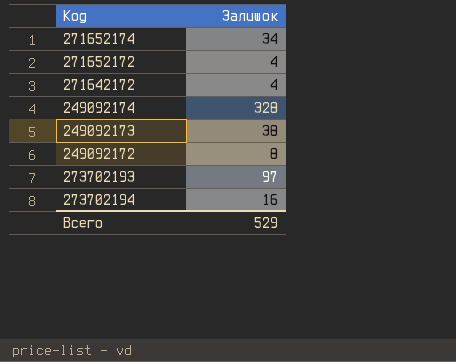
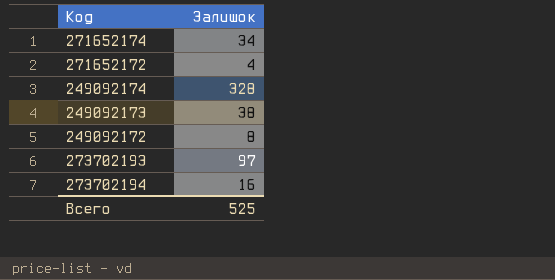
row 271642172: 4 -> none
Всего | Залишок: 529 -> 525

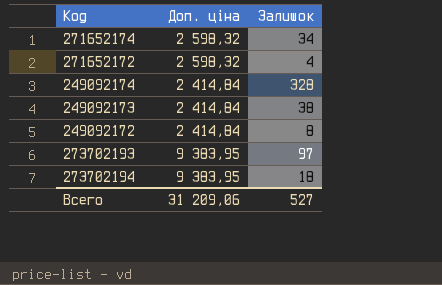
column Доп. ціна | position: none -> 2
273702194 | Залишок: 16 -> 18
Всего | Залишок: 525 -> 527

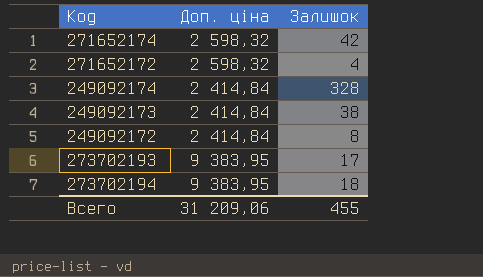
271652174 | Залишок: 34 -> 42
273702193 | Залишок: 97 -> 17
Всего | Залишок: 527 -> 455

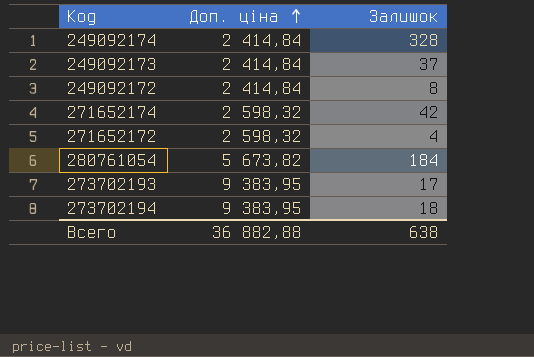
row order: none -> Доп. ціна ascending
249092173 | Залишок: 38 -> 37
row 280761054: none -> 5 673,82 | 184
Всего | Доп. ціна: 31 209,06 -> 36 882,88
Всего | Залишок: 455 -> 638

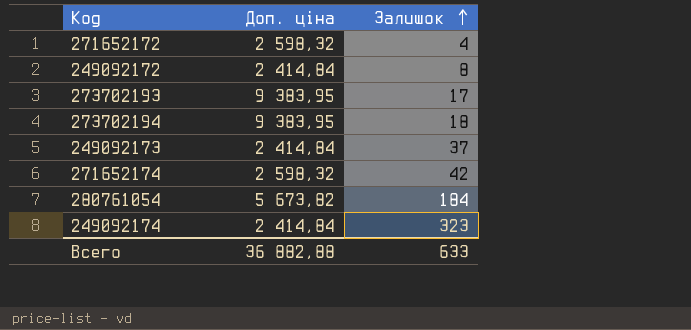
row order: Доп. ціна ascending -> Залишок ascending
249092174 | Залишок: 328 -> 323
Всего | Залишок: 638 -> 633

